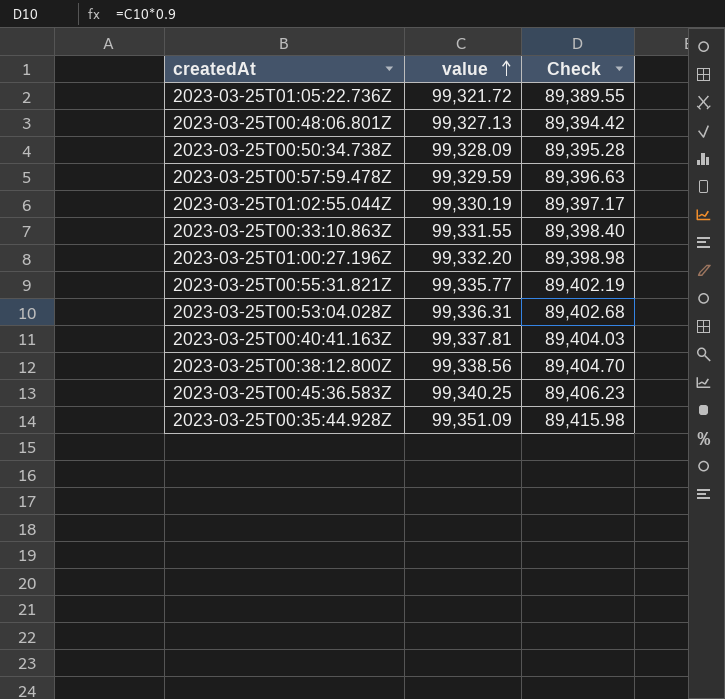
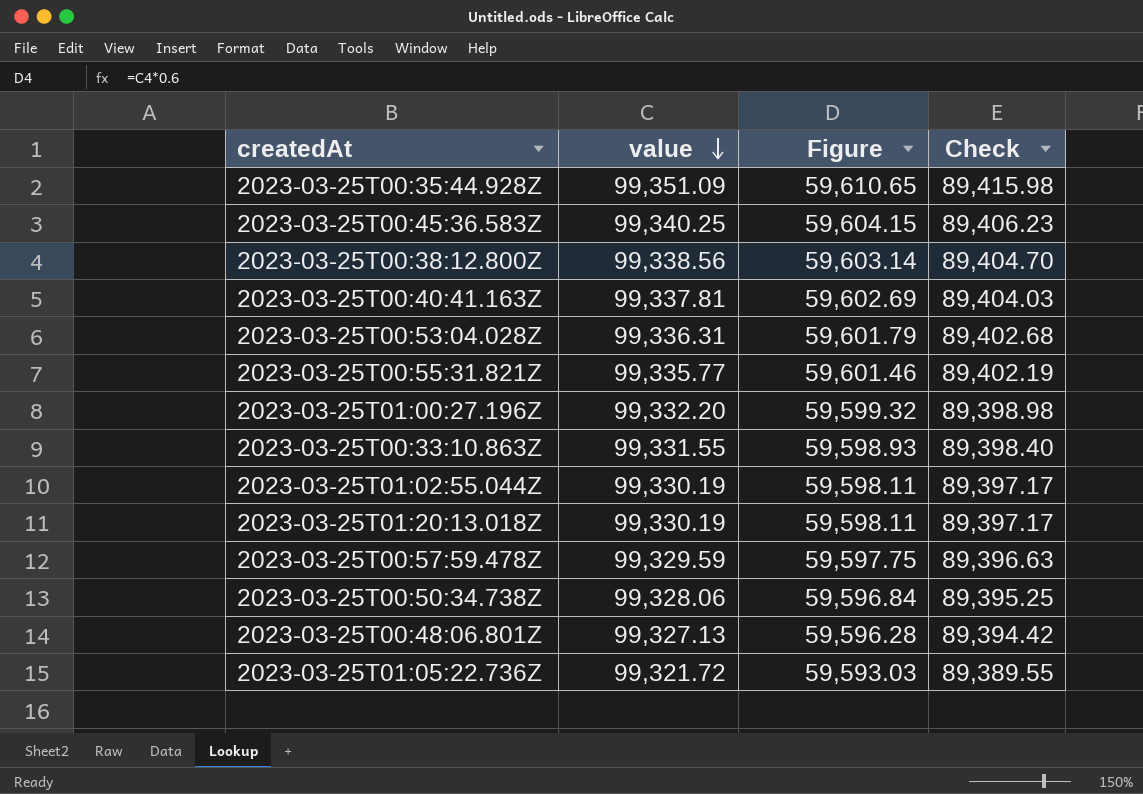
row order: value ascending -> value descending
column Figure | formula: none -> [value] * 0.6
row 2023-03-25T01:20:13.018Z: none -> 99,330.19 | 59,598.11 | 89,397.17
2023-03-25T00:50:34.738Z | value: 99,328.09 -> 99,328.06
2023-03-25T00:50:34.738Z | Check: 89,395.28 -> 89,395.25

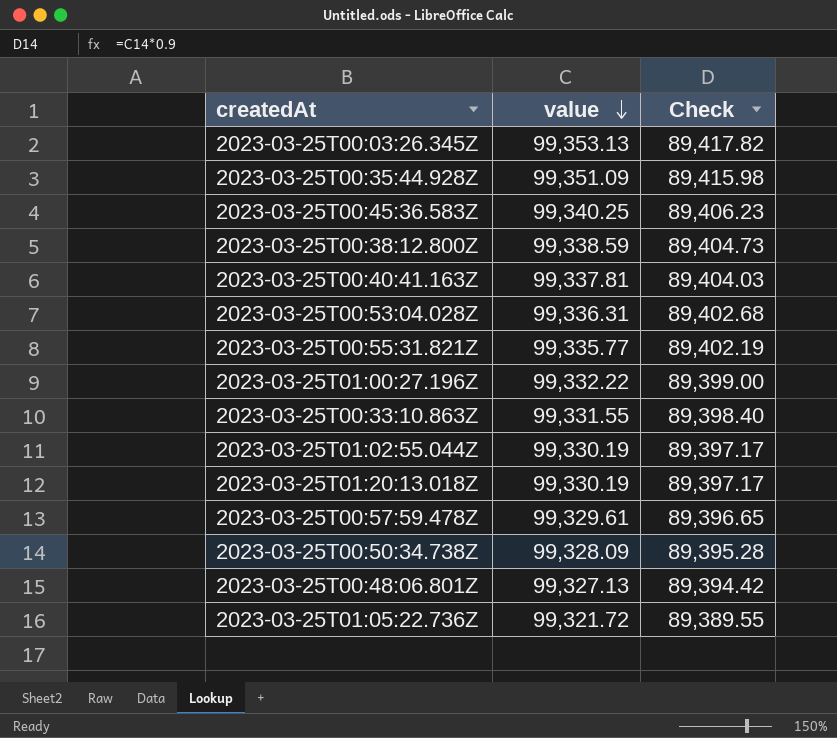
column Figure | formula: [value] * 0.6 -> none
row 2023-03-25T00:03:26.345Z: none -> 99,353.13 | 89,417.82
2023-03-25T00:38:12.800Z | value: 99,338.56 -> 99,338.59
2023-03-25T00:38:12.800Z | Check: 89,404.70 -> 89,404.73
2023-03-25T01:00:27.196Z | value: 99,332.20 -> 99,332.22
2023-03-25T01:00:27.196Z | Check: 89,398.98 -> 89,399.00
2023-03-25T00:57:59.478Z | value: 99,329.59 -> 99,329.61
2023-03-25T00:57:59.478Z | Check: 89,396.63 -> 89,396.65
2023-03-25T00:50:34.738Z | value: 99,328.06 -> 99,328.09
2023-03-25T00:50:34.738Z | Check: 89,395.25 -> 89,395.28

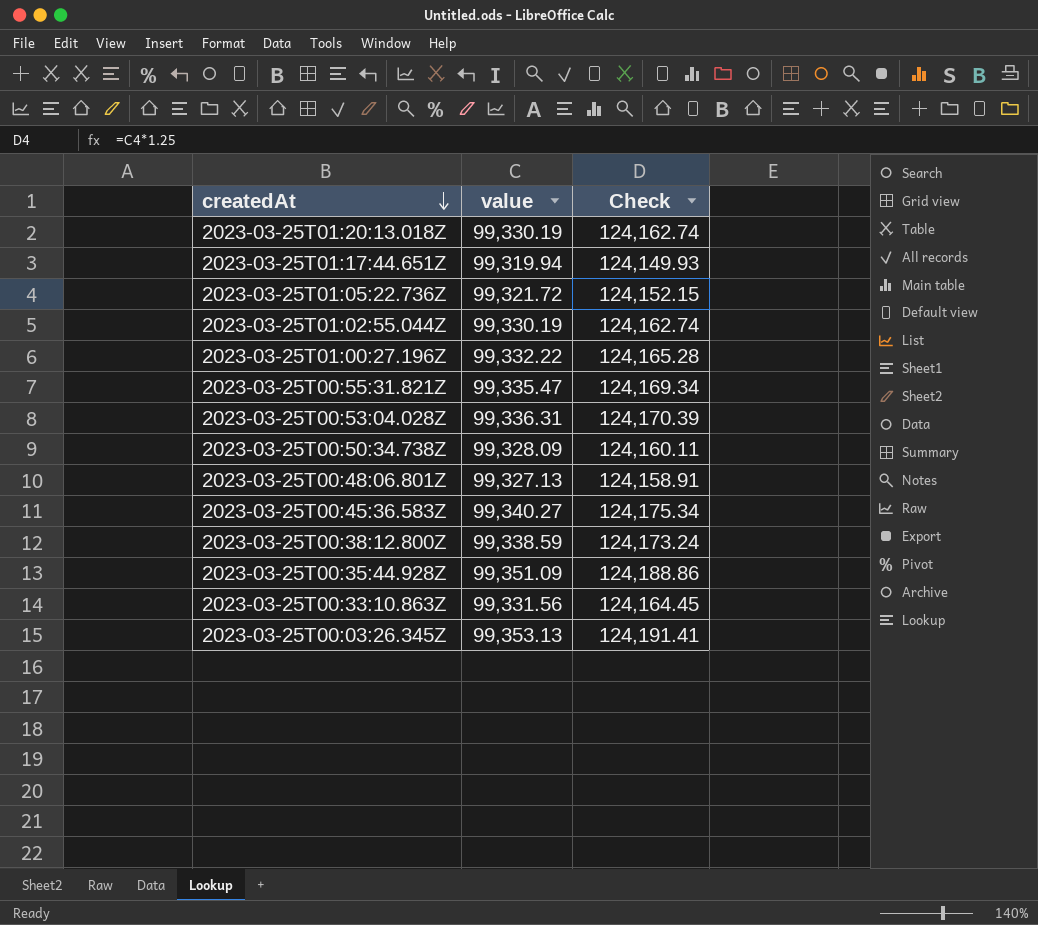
row order: value descending -> createdAt descending
column Check | formula: [value] * 0.9 -> [value] * 1.25
row 2023-03-25T00:40:41.163Z: 99,337.81 | 89,404.03 -> none
row 2023-03-25T00:57:59.478Z: 99,329.61 | 89,396.65 -> none
row 2023-03-25T01:17:44.651Z: none -> 99,319.94 | 124,149.93
2023-03-25T00:55:31.821Z | value: 99,335.77 -> 99,335.47
2023-03-25T00:45:36.583Z | value: 99,340.25 -> 99,340.27
2023-03-25T00:33:10.863Z | value: 99,331.55 -> 99,331.56

